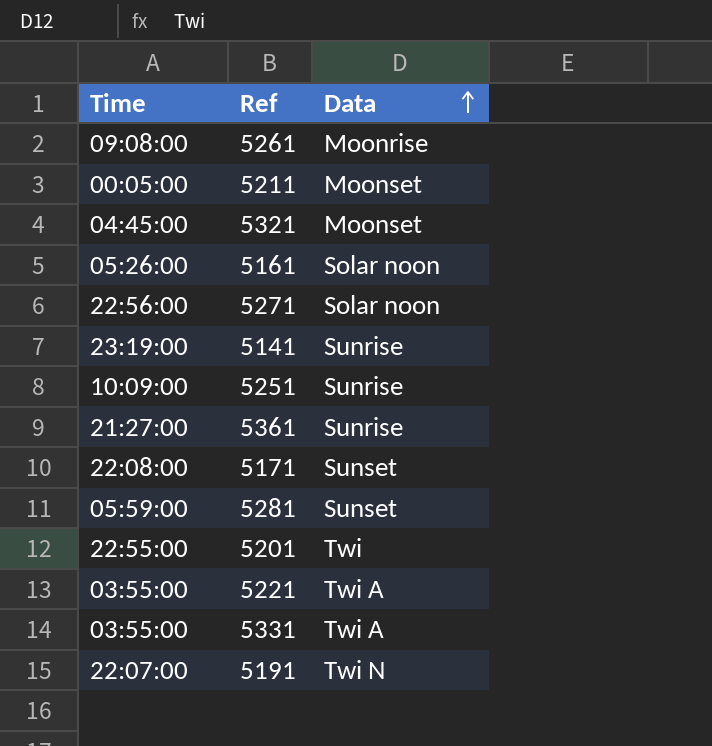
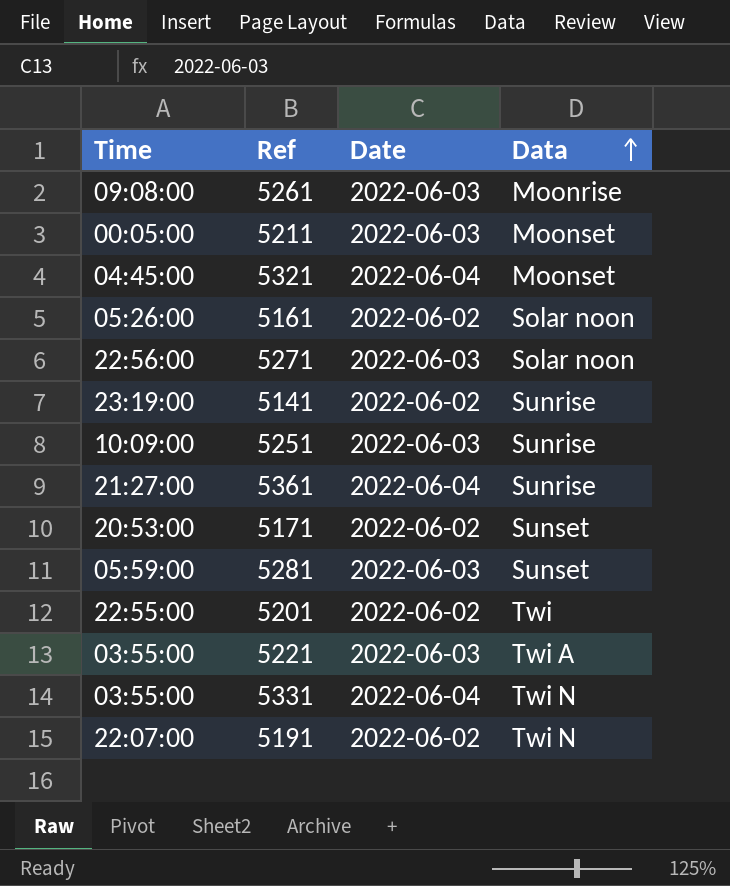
column Date | position: none -> 3
5171 | Time: 22:08:00 -> 20:53:00
5331 | Data: Twi A -> Twi N

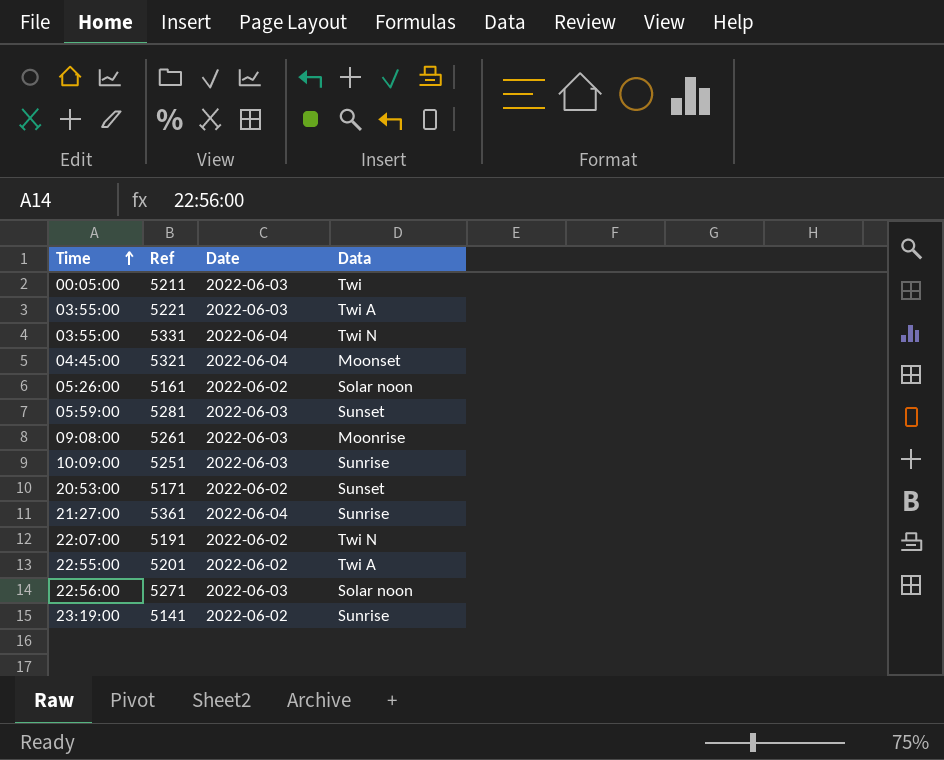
row order: Data ascending -> Time ascending
5211 | Data: Moonset -> Twi
5201 | Data: Twi -> Twi A

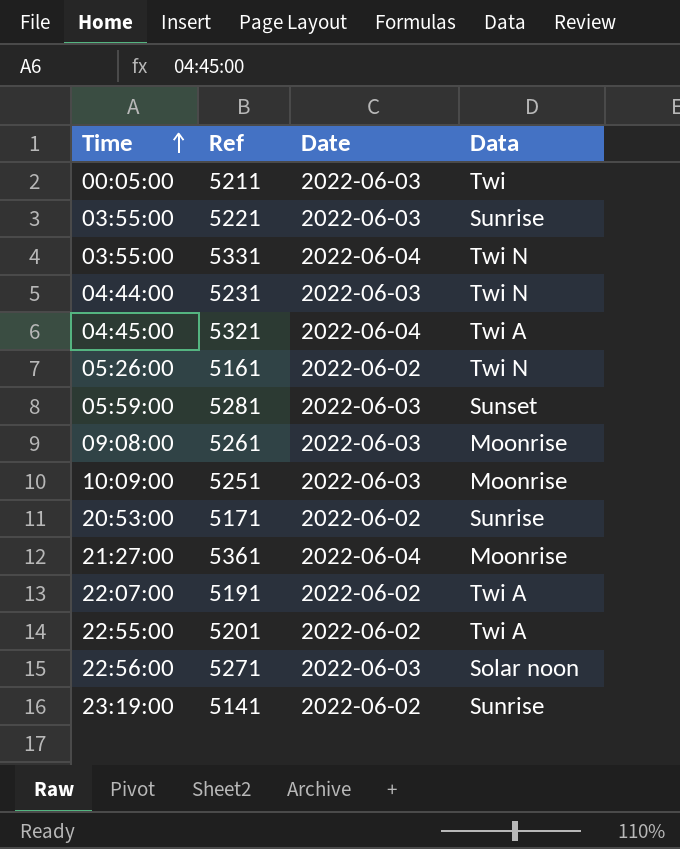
5221 | Data: Twi A -> Sunrise
row 5231: none -> 04:44:00 | 2022-06-03 | Twi N
5321 | Data: Moonset -> Twi A
5161 | Data: Solar noon -> Twi N
5251 | Data: Sunrise -> Moonrise
5171 | Data: Sunset -> Sunrise
5361 | Data: Sunrise -> Moonrise
5191 | Data: Twi N -> Twi A

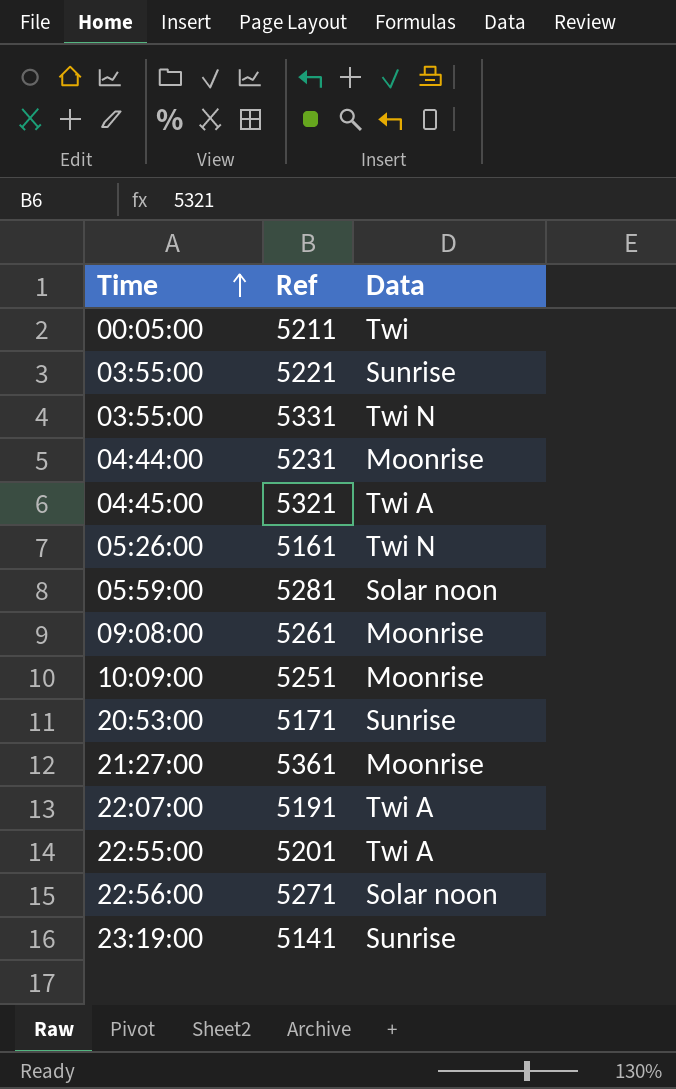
column Date | position: 3 -> none
5231 | Data: Twi N -> Moonrise
5281 | Data: Sunset -> Solar noon

